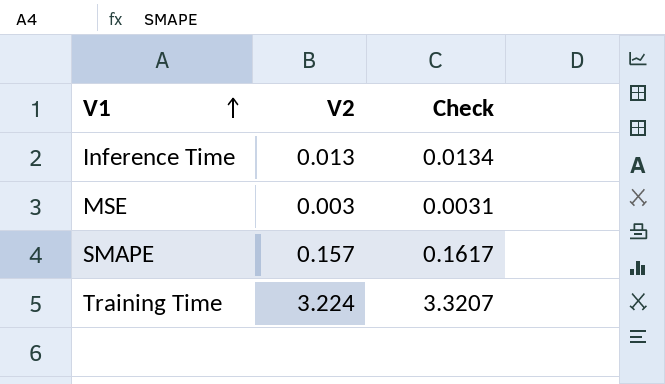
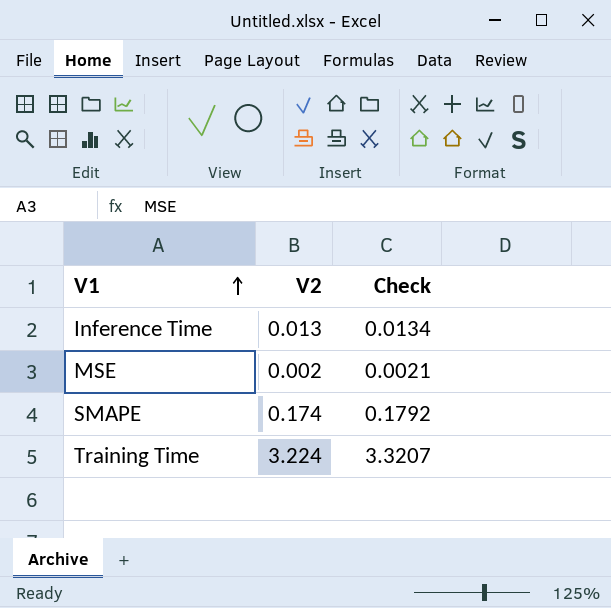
MSE | V2: 0.003 -> 0.002
MSE | Check: 0.0031 -> 0.0021
SMAPE | V2: 0.157 -> 0.174
SMAPE | Check: 0.1617 -> 0.1792

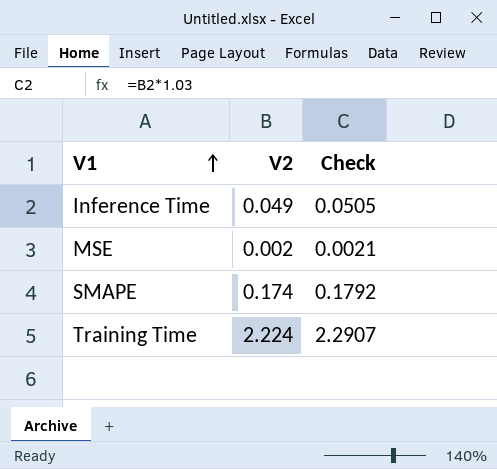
Inference Time | V2: 0.013 -> 0.049
Inference Time | Check: 0.0134 -> 0.0505
Training Time | V2: 3.224 -> 2.224
Training Time | Check: 3.3207 -> 2.2907

